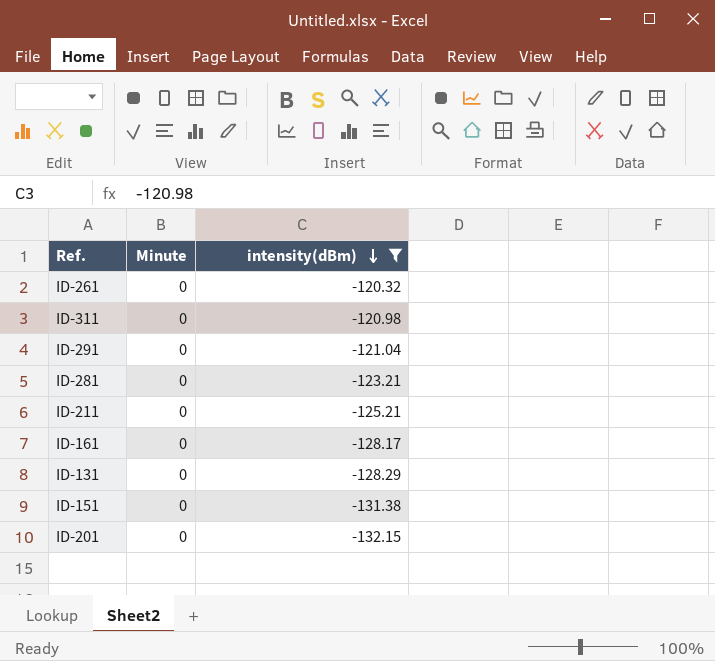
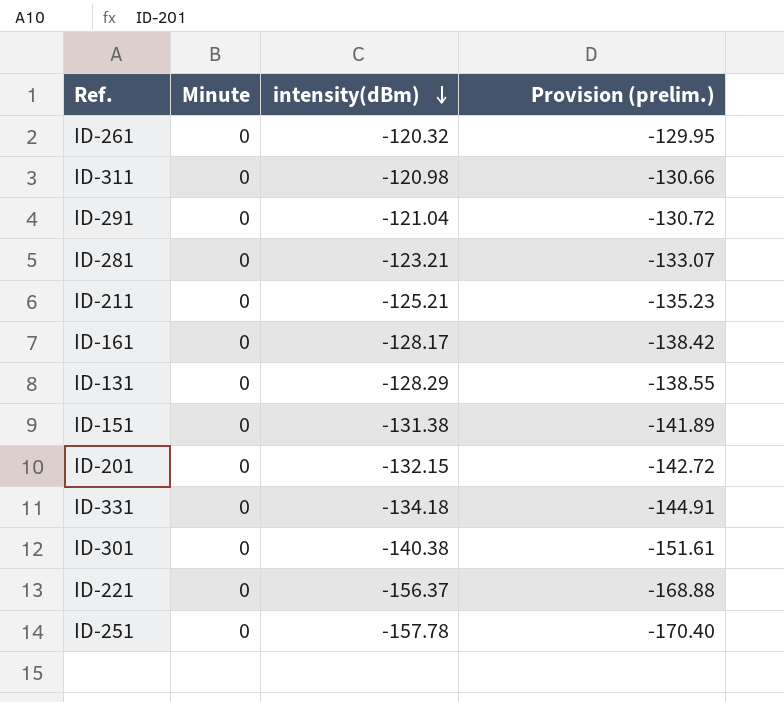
filter: intensity(dBm) >= -132.15 -> none
column Provision (prelim.) | formula: none -> [intensity(dBm)] * 1.08

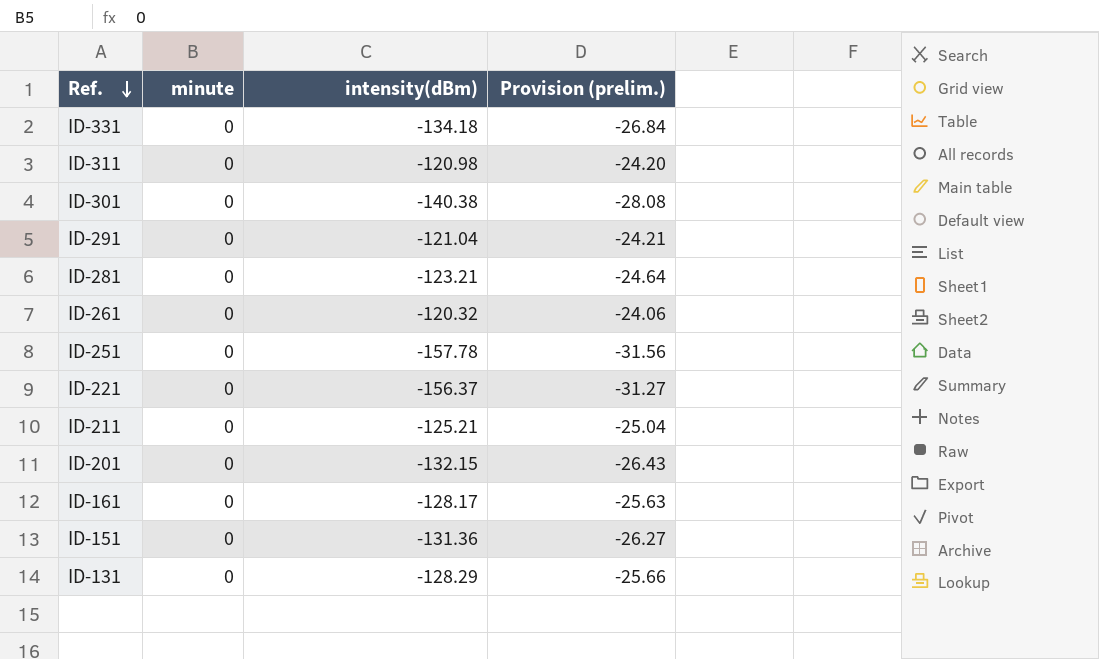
row order: intensity(dBm) descending -> Ref. descending
column name: Minute -> minute
column Provision (prelim.) | formula: [intensity(dBm)] * 1.08 -> [intensity(dBm)] * 0.2
ID-151 | intensity(dBm): -131.38 -> -131.36

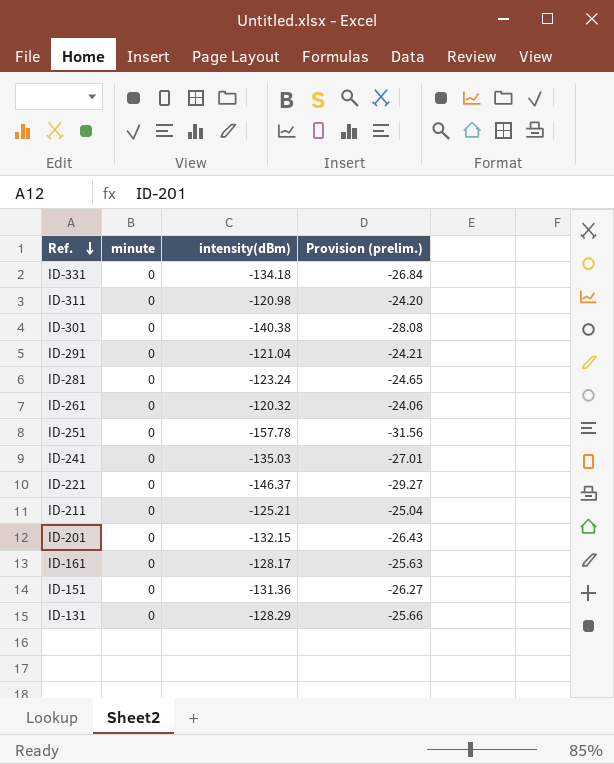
ID-281 | intensity(dBm): -123.21 -> -123.24
ID-281 | Provision (prelim.): -24.64 -> -24.65
row ID-241: none -> 0 | -135.03 | -27.01
ID-221 | intensity(dBm): -156.37 -> -146.37
ID-221 | Provision (prelim.): -31.27 -> -29.27

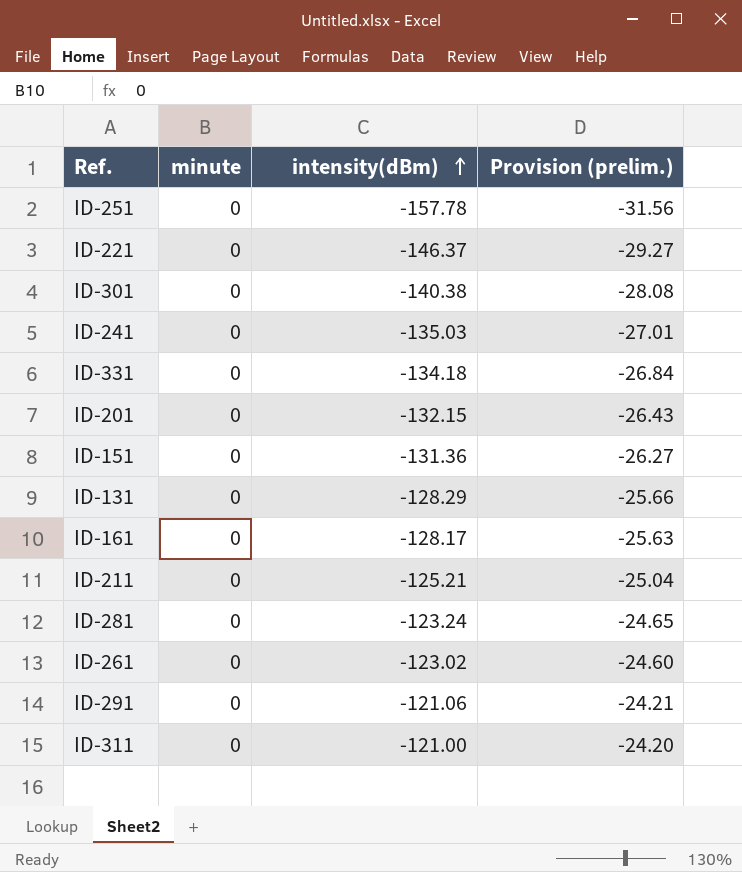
row order: Ref. descending -> intensity(dBm) ascending
ID-261 | intensity(dBm): -120.32 -> -123.02
ID-261 | Provision (prelim.): -24.06 -> -24.60
ID-291 | intensity(dBm): -121.04 -> -121.06
ID-311 | intensity(dBm): -120.98 -> -121.00

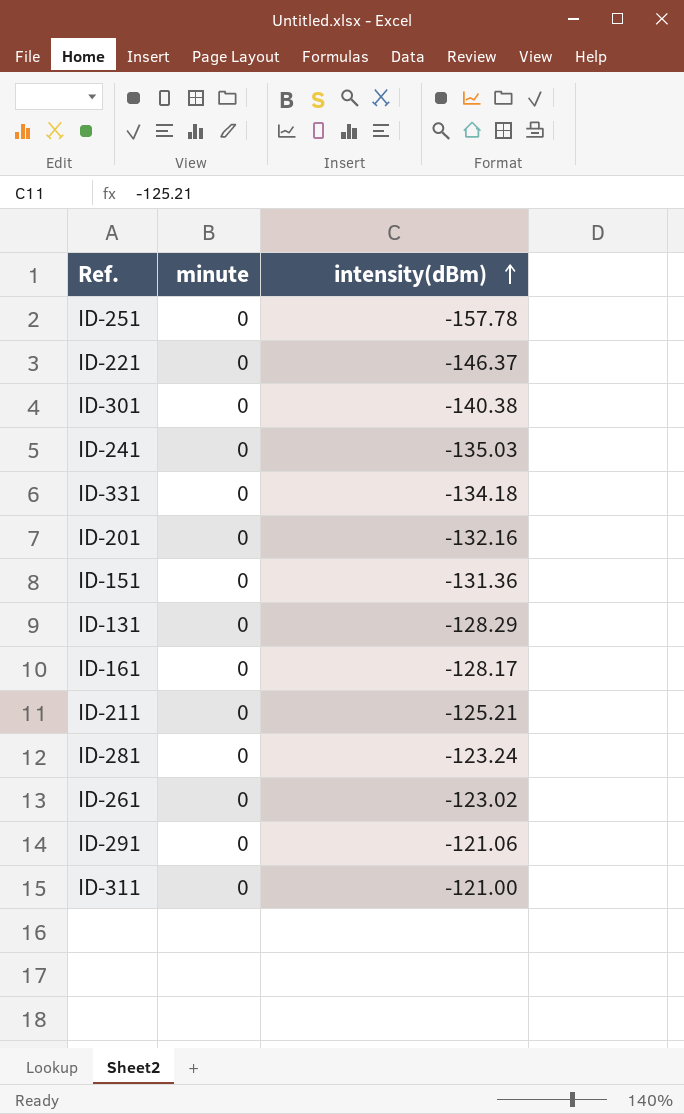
column Provision (prelim.) | formula: [intensity(dBm)] * 0.2 -> none
ID-201 | intensity(dBm): -132.15 -> -132.16

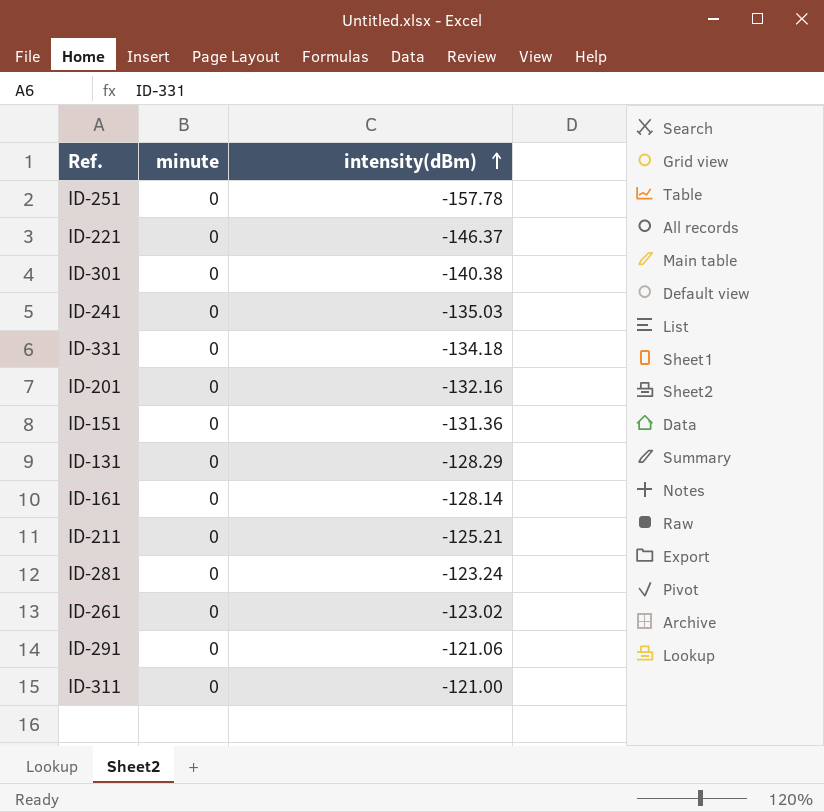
ID-161 | intensity(dBm): -128.17 -> -128.14

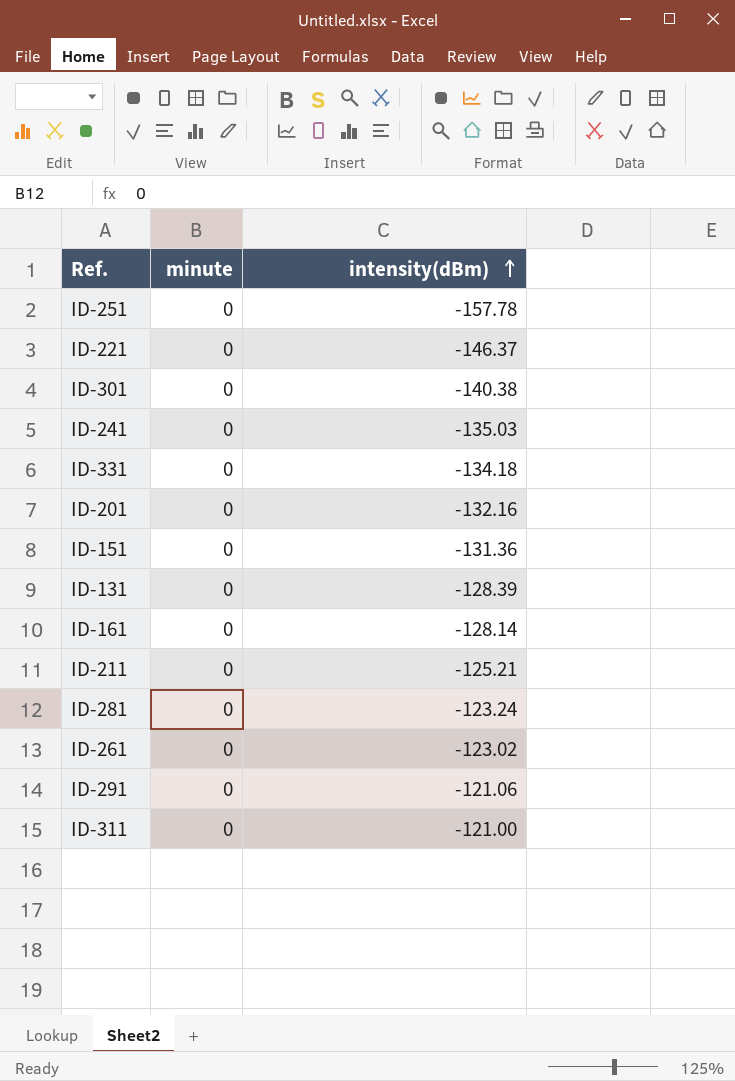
ID-131 | intensity(dBm): -128.29 -> -128.39

